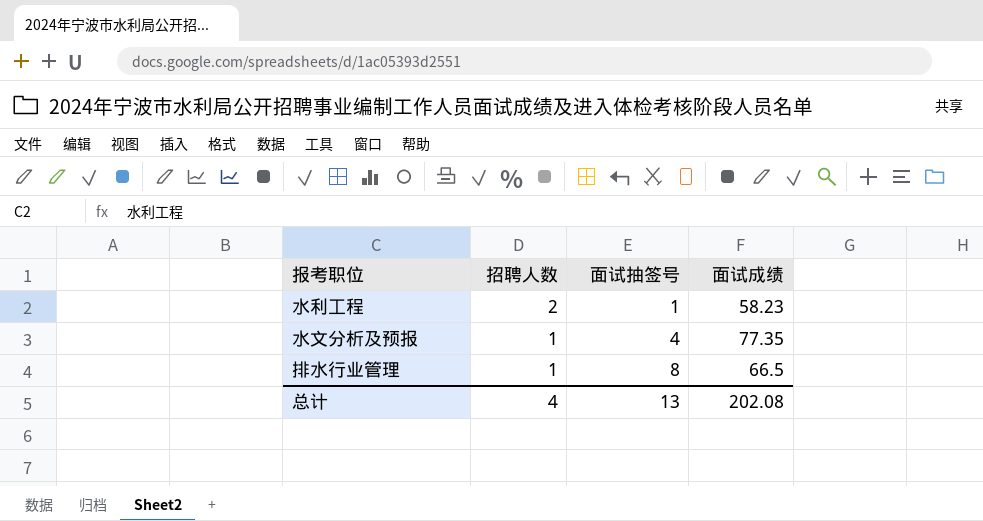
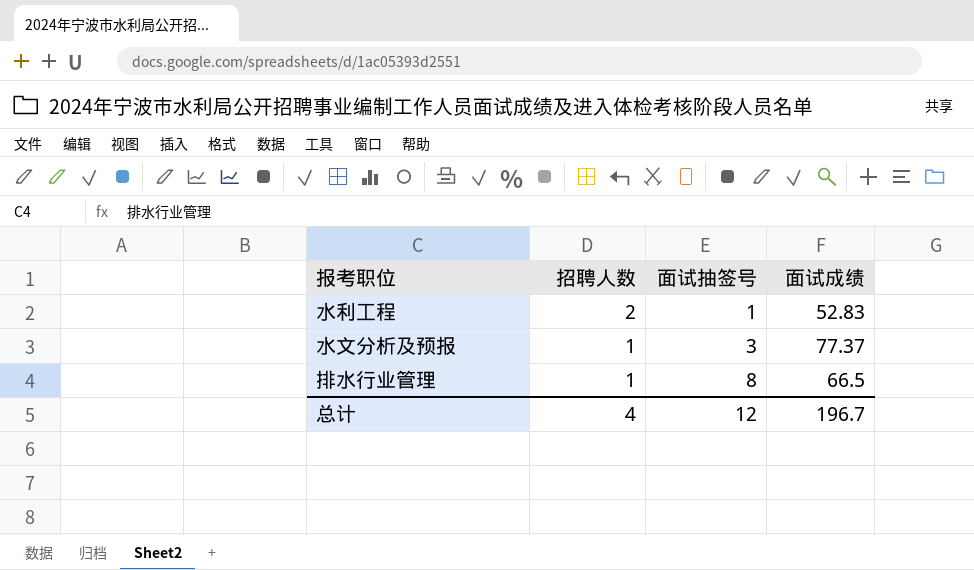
水利工程 | 面试成绩: 58.23 -> 52.83
水文分析及预报 | 面试抽签号: 4 -> 3
水文分析及预报 | 面试成绩: 77.35 -> 77.37
总计 | 面试抽签号: 13 -> 12
总计 | 面试成绩: 202.08 -> 196.7

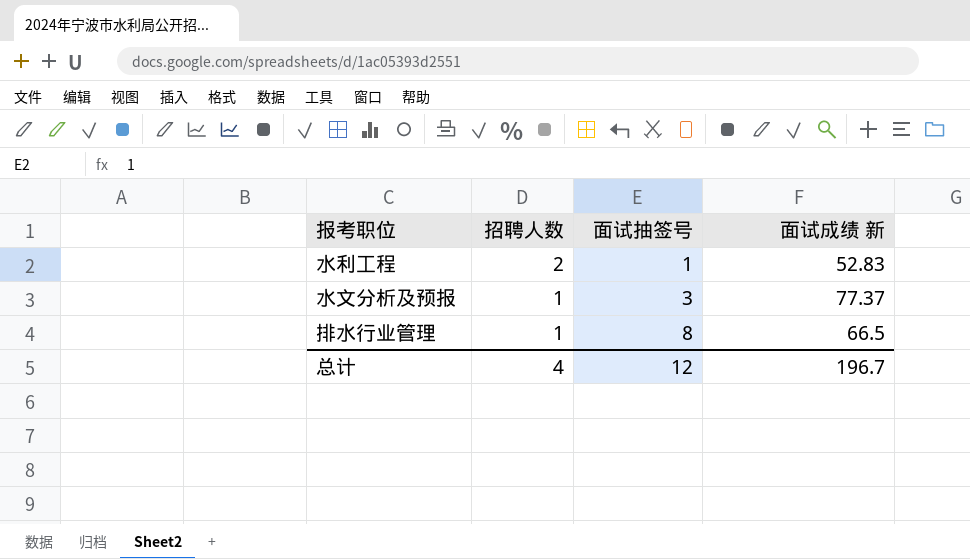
column name: 面试成绩 -> 面试成绩 新

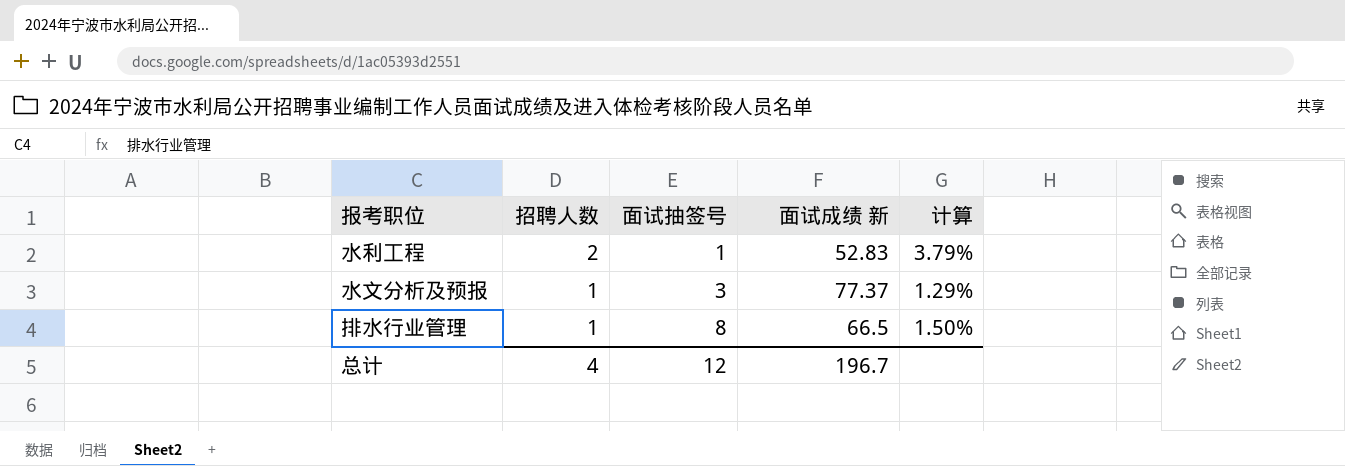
column 计算 | formula: none -> [招聘人数] / [面试成绩 新]

